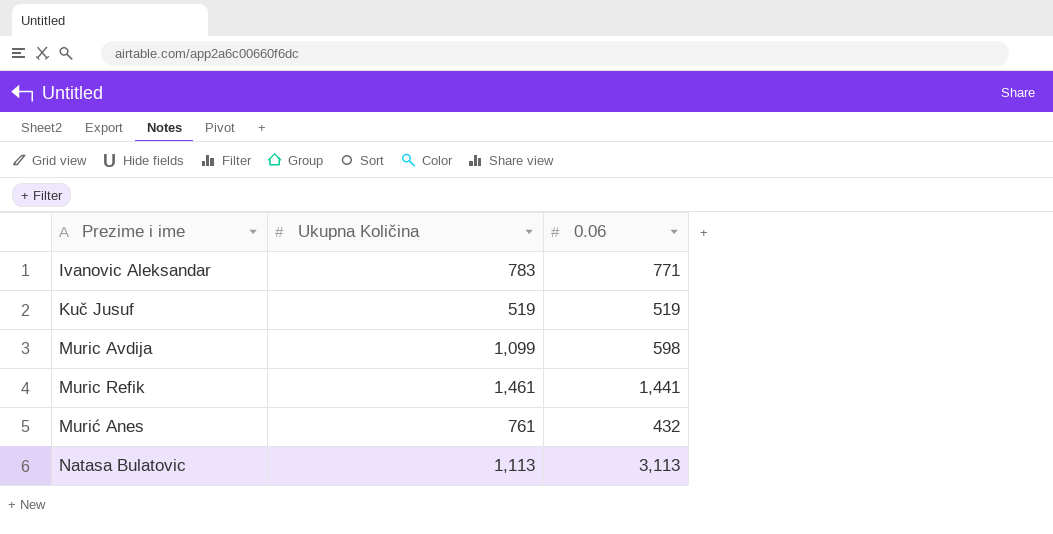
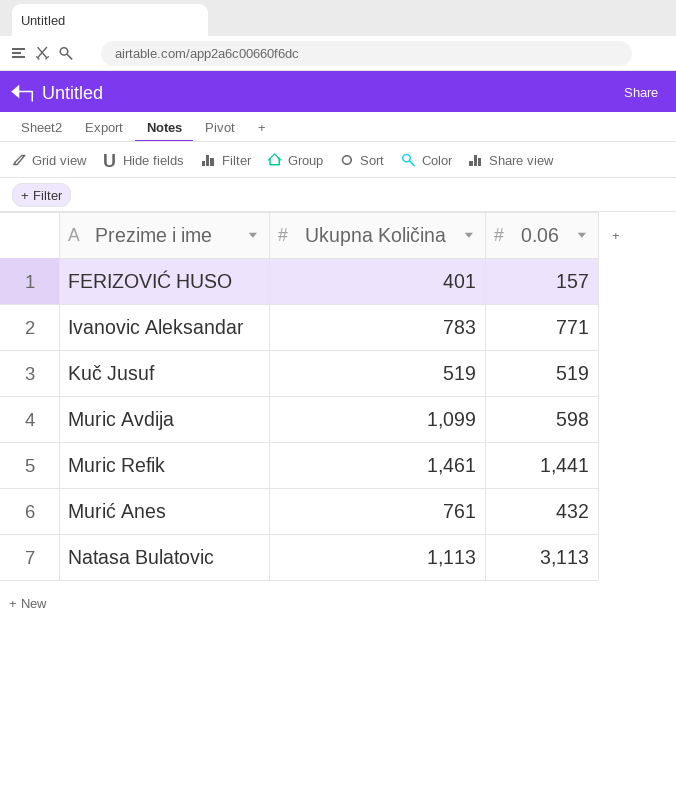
row FERIZOVIĆ HUSO: none -> 401 | 157

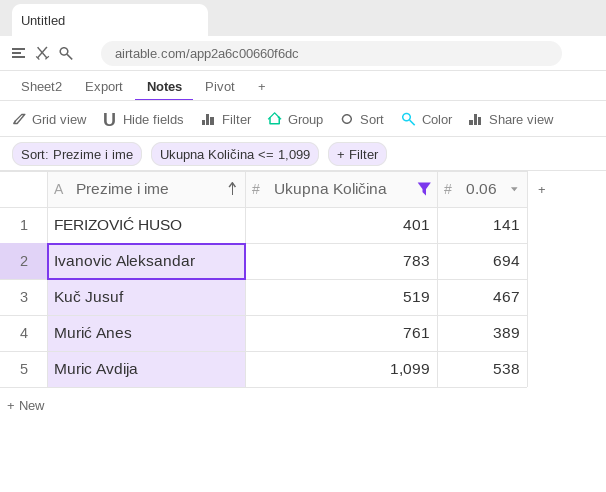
filter: none -> Ukupna Količina <= 1,099
row order: none -> Prezime i ime ascending
FERIZOVIĆ HUSO | 0.06: 157 -> 141
Ivanovic Aleksandar | 0.06: 771 -> 694
Kuč Jusuf | 0.06: 519 -> 467
Murić Anes | 0.06: 432 -> 389
Muric Avdija | 0.06: 598 -> 538

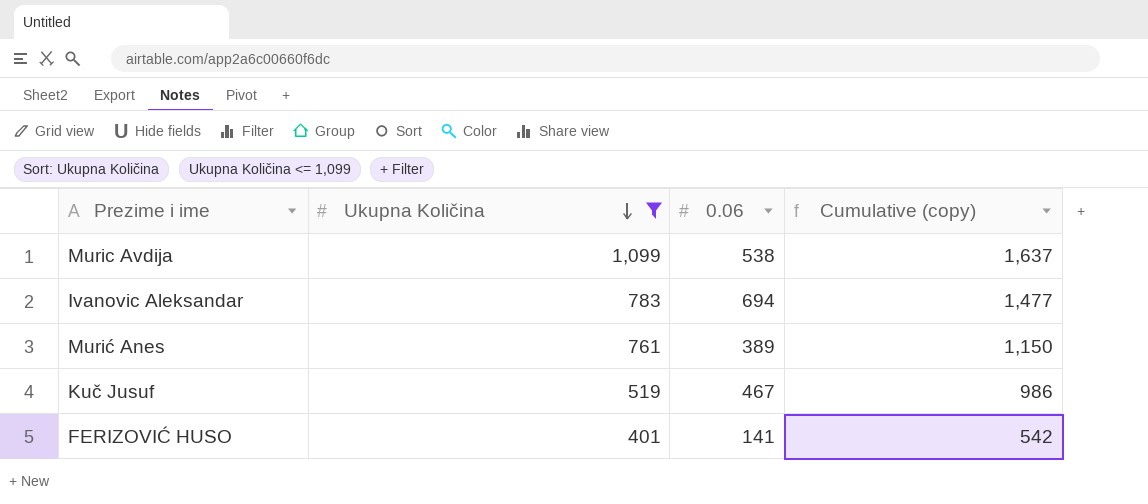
row order: Prezime i ime ascending -> Ukupna Količina descending
column Cumulative (copy) | formula: none -> [Ukupna Količina] + [0.06]

